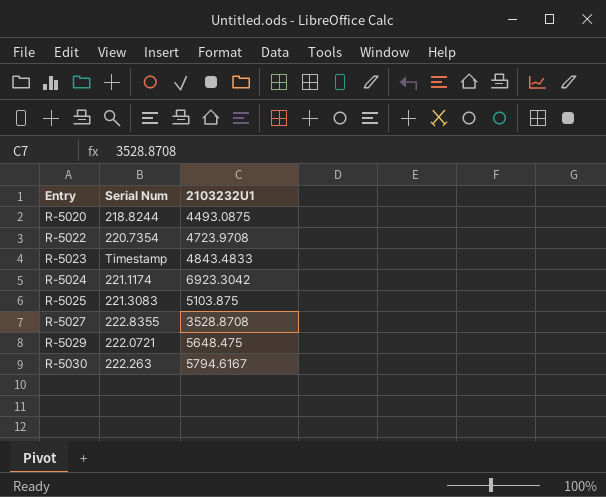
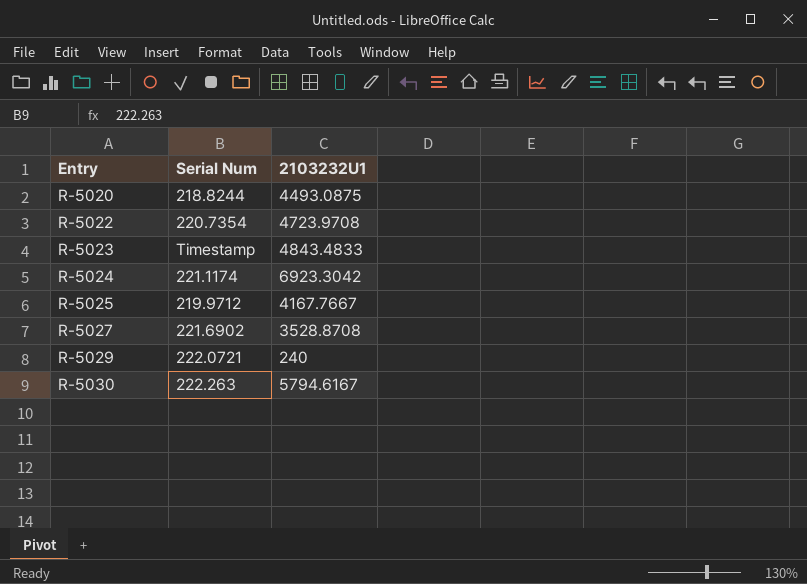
R-5025 | Serial Num: 221.3083 -> 219.9712
R-5025 | 2103232U1: 5103.875 -> 4167.7667
R-5027 | Serial Num: 222.8355 -> 221.6902
R-5029 | 2103232U1: 5648.475 -> 240

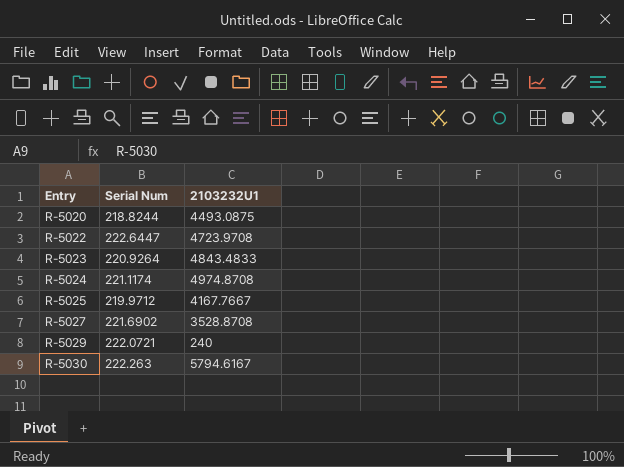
R-5022 | Serial Num: 220.7354 -> 222.6447
R-5023 | Serial Num: Timestamp -> 220.9264
R-5024 | 2103232U1: 6923.3042 -> 4974.8708

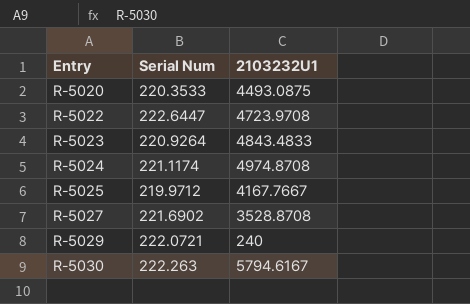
R-5020 | Serial Num: 218.8244 -> 220.3533

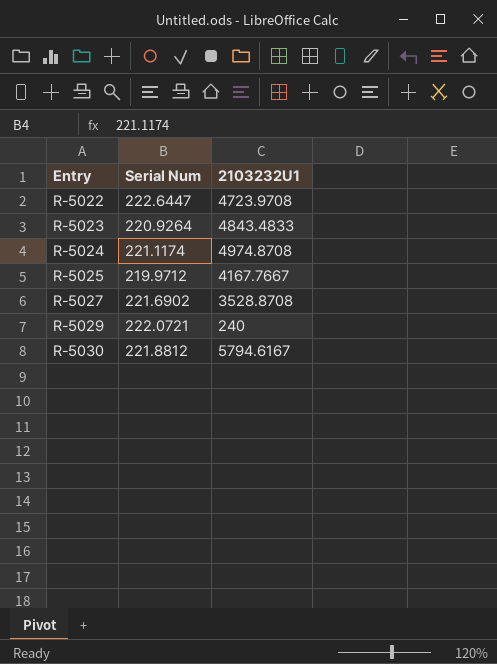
row R-5020: 220.3533 | 4493.0875 -> none
R-5030 | Serial Num: 222.263 -> 221.8812

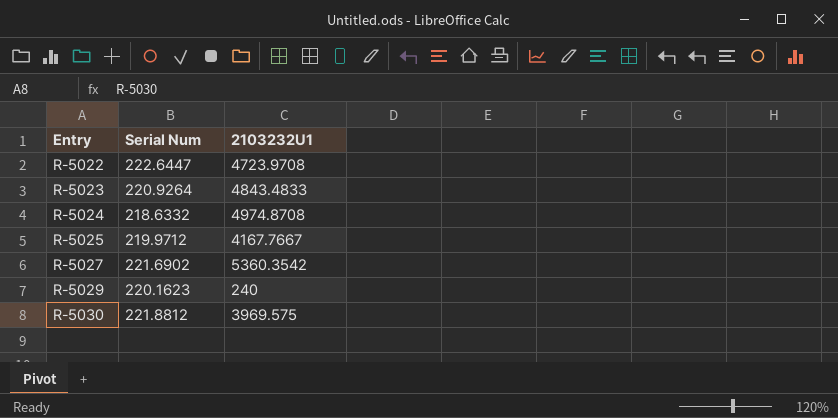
R-5024 | Serial Num: 221.1174 -> 218.6332
R-5027 | 2103232U1: 3528.8708 -> 5360.3542
R-5029 | Serial Num: 222.0721 -> 220.1623
R-5030 | 2103232U1: 5794.6167 -> 3969.575

